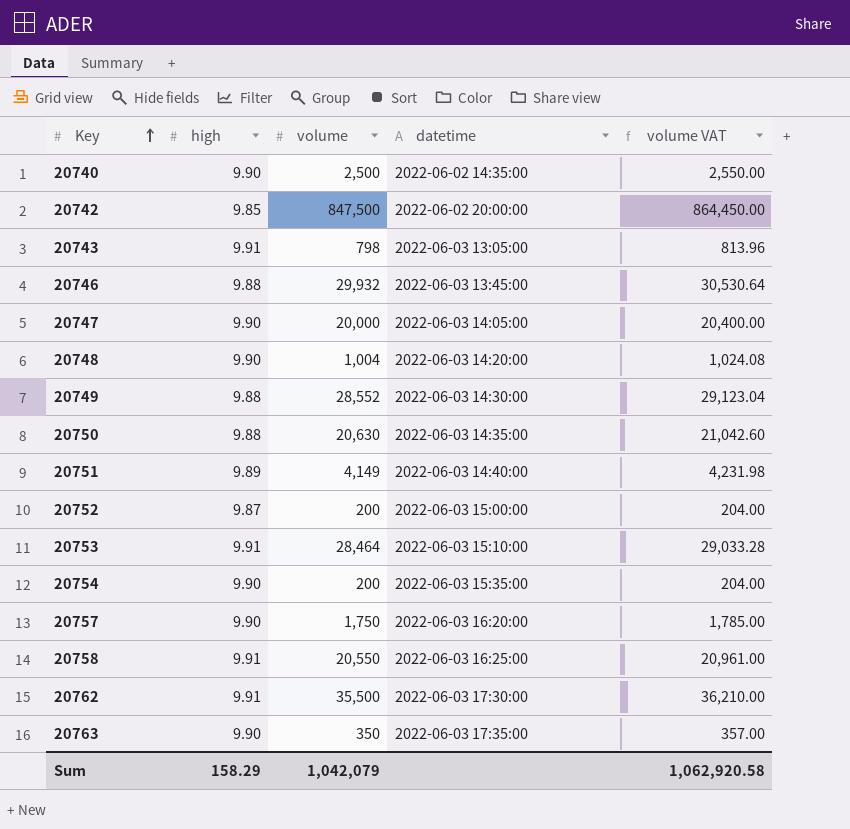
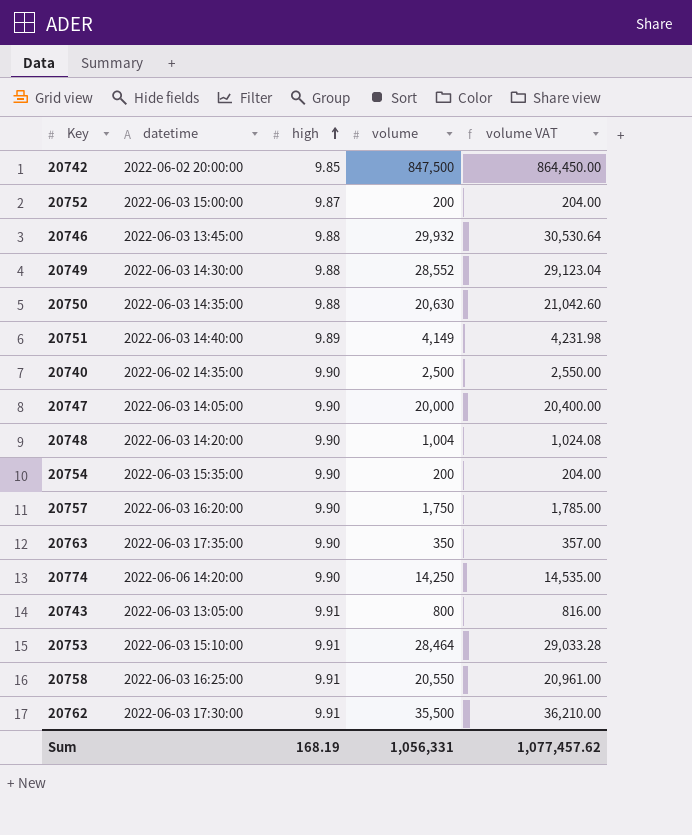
row order: Key ascending -> high ascending
column datetime | position: 4 -> 2
row 20774: none -> 2022-06-06 14:20:00 | 9.90 | 14,250 | 14,535.00
20743 | volume: 798 -> 800
20743 | volume VAT: 813.96 -> 816.00
Sum | high: 158.29 -> 168.19
Sum | volume: 1,042,079 -> 1,056,331
Sum | volume VAT: 1,062,920.58 -> 1,077,457.62

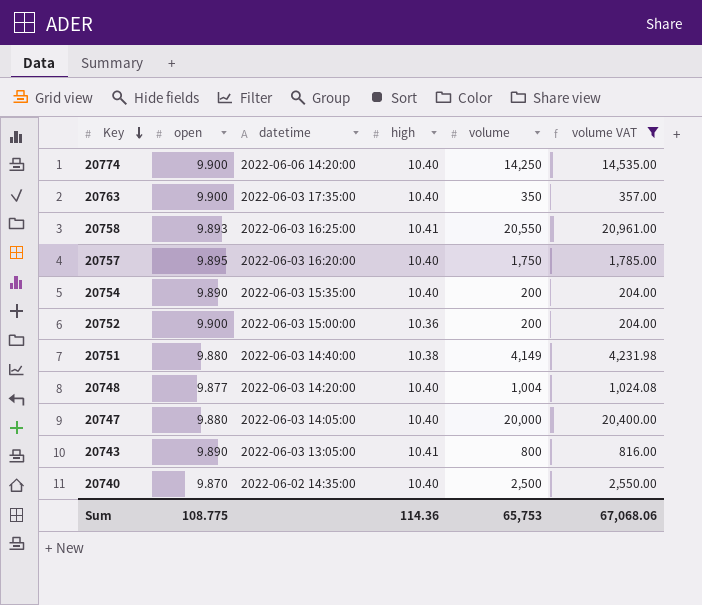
filter: none -> volume VAT <= 20,961.00
row order: high ascending -> Key descending
column open | position: none -> 2
20774 | high: 9.90 -> 10.40
20763 | high: 9.90 -> 10.40
20758 | high: 9.91 -> 10.41
20757 | high: 9.90 -> 10.40
20754 | high: 9.90 -> 10.40
20752 | high: 9.87 -> 10.36
20751 | high: 9.89 -> 10.38
20748 | high: 9.90 -> 10.40
20747 | high: 9.90 -> 10.40
20743 | high: 9.91 -> 10.41
20740 | high: 9.90 -> 10.40
Sum | high: 168.19 -> 114.36
Sum | volume: 1,056,331 -> 65,753
Sum | volume VAT: 1,077,457.62 -> 67,068.06

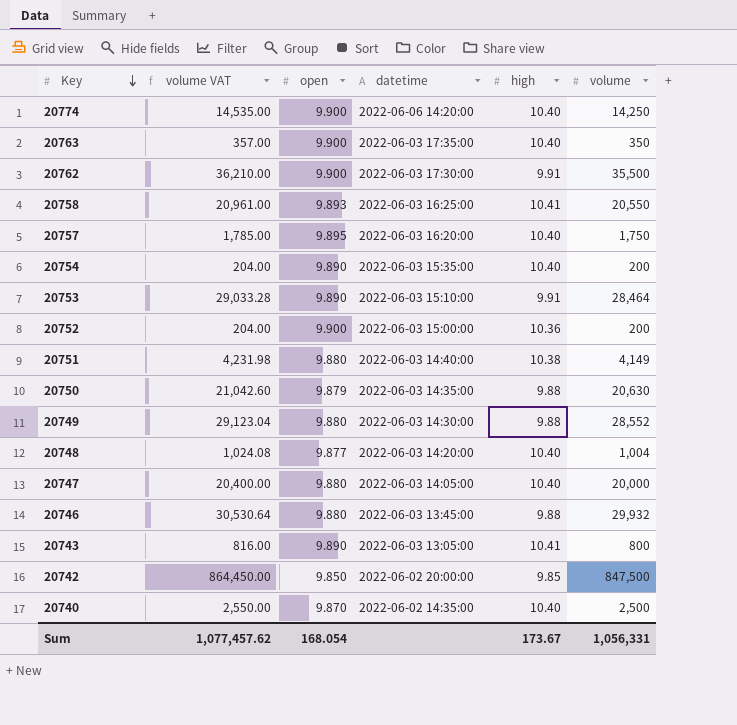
filter: volume VAT <= 20,961.00 -> none
column volume VAT | position: 6 -> 2
Sum | volume VAT: 67,068.06 -> 1,077,457.62
Sum | open: 108.775 -> 168.054
Sum | high: 114.36 -> 173.67
Sum | volume: 65,753 -> 1,056,331

